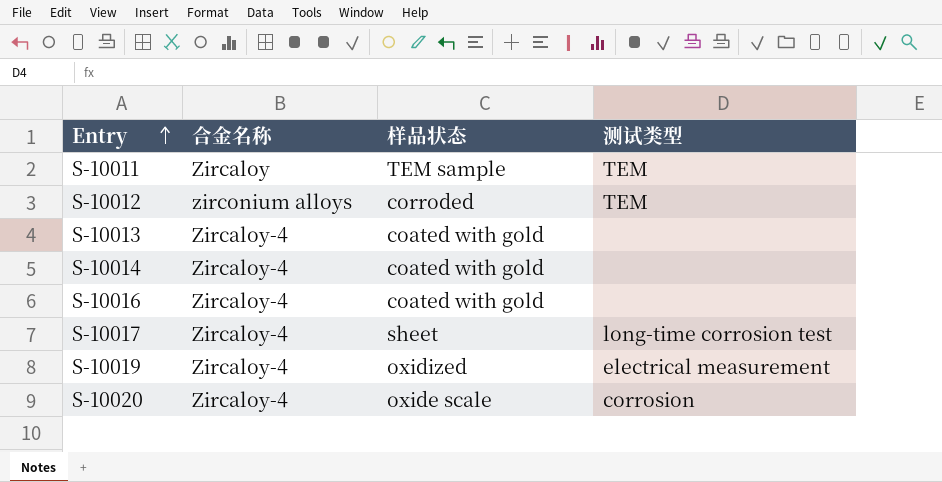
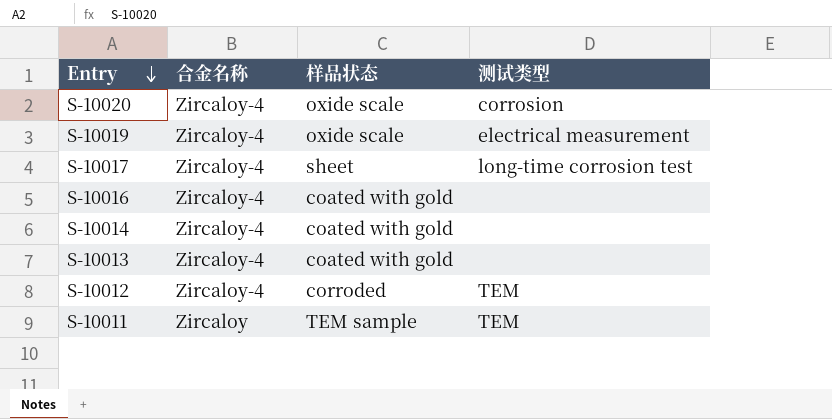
row order: Entry ascending -> Entry descending
S-10019 | 样品状态: oxidized -> oxide scale
S-10012 | 合金名称: zirconium alloys -> Zircaloy-4

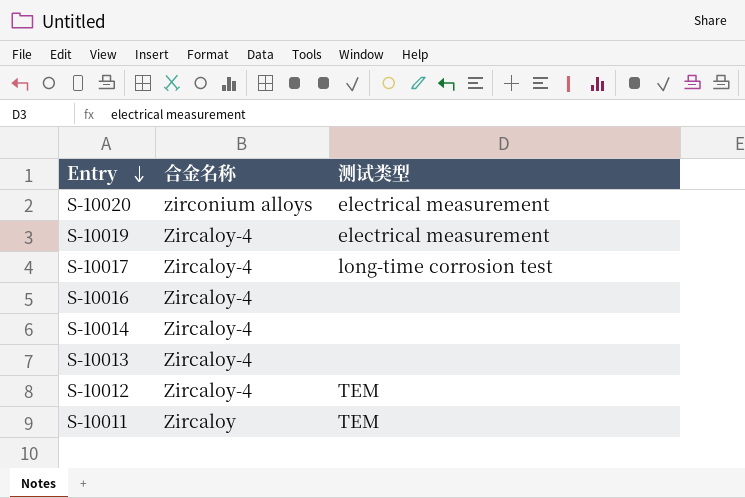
column 样品状态 | position: 3 -> none
S-10020 | 合金名称: Zircaloy-4 -> zirconium alloys
S-10020 | 测试类型: corrosion -> electrical measurement

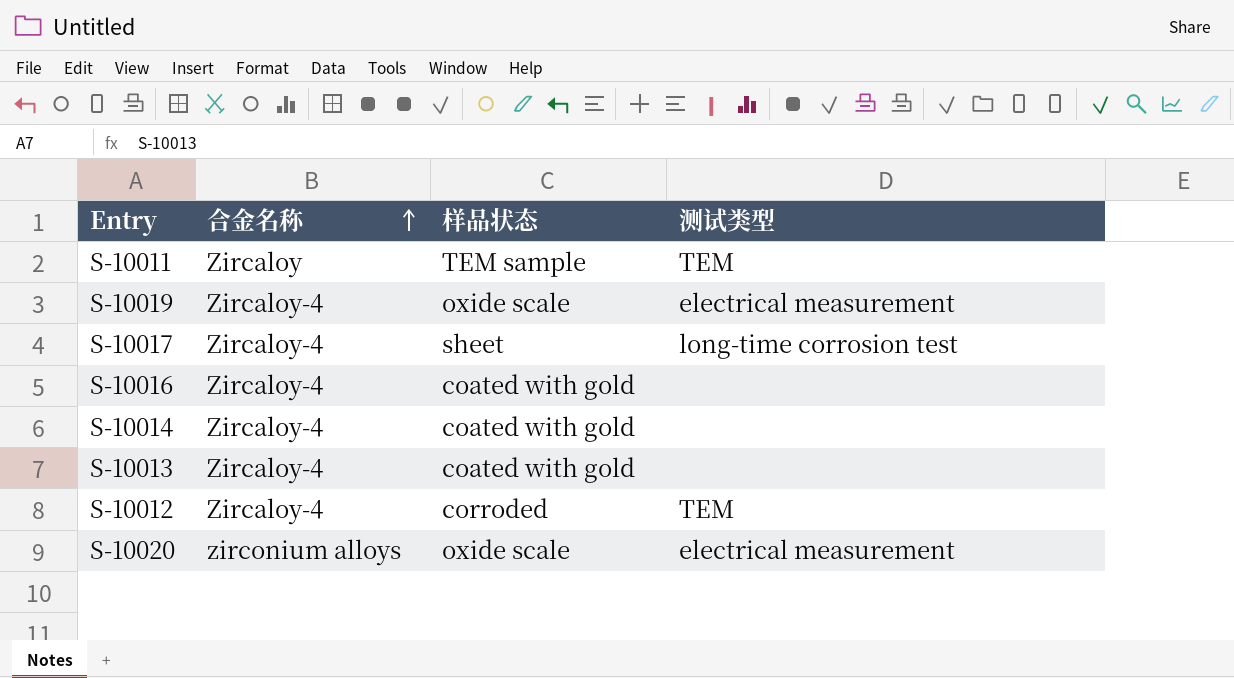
row order: Entry descending -> 合金名称 ascending
column 样品状态 | position: none -> 3

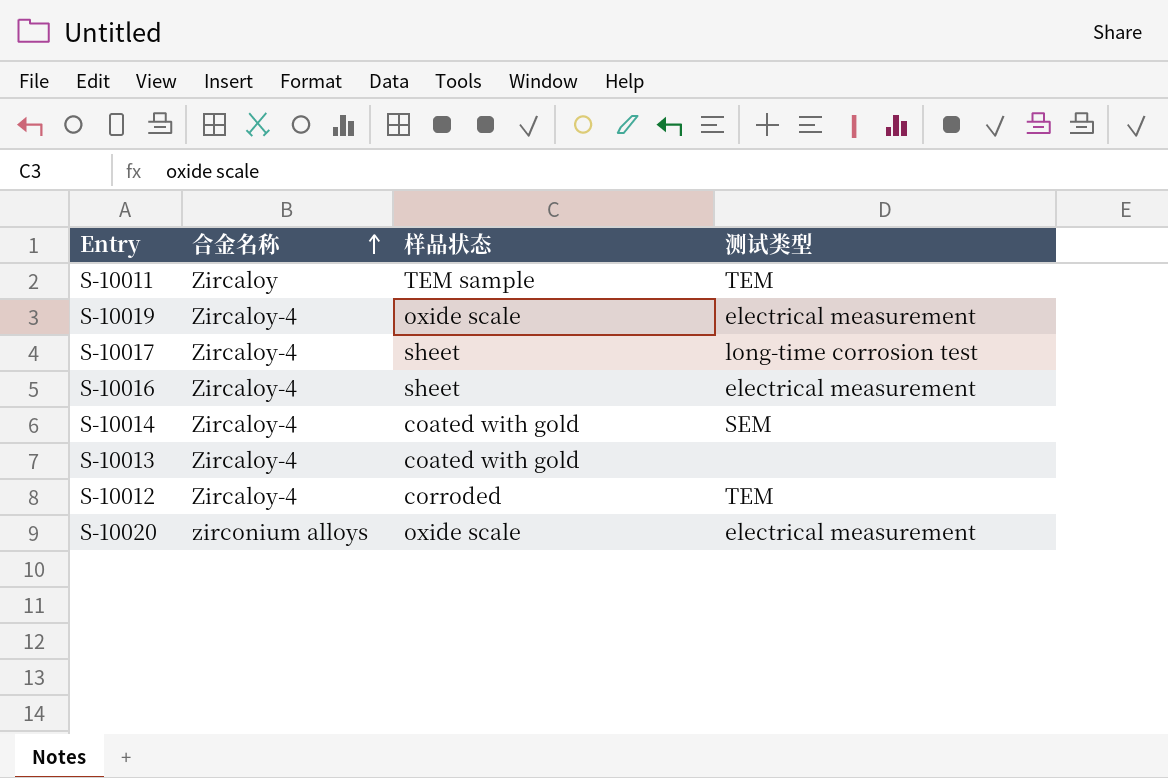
S-10016 | 样品状态: coated with gold -> sheet
S-10016 | 测试类型: none -> electrical measurement
S-10014 | 测试类型: none -> SEM

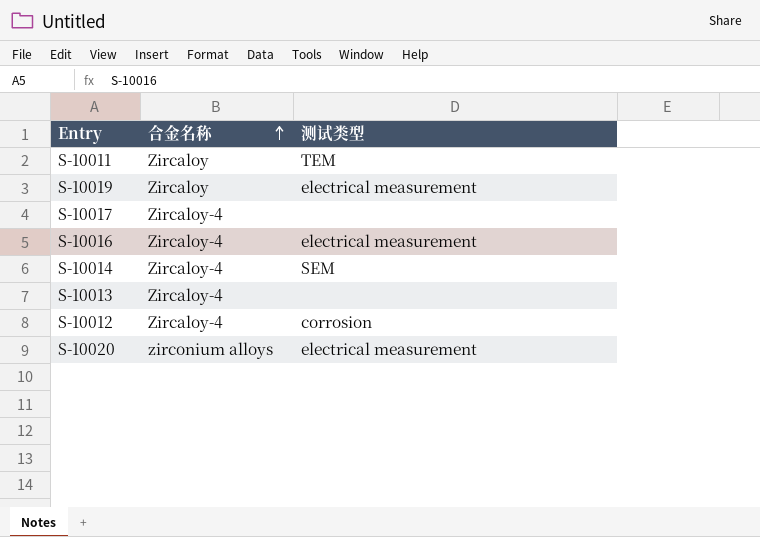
column 样品状态 | position: 3 -> none
S-10019 | 合金名称: Zircaloy-4 -> Zircaloy
S-10017 | 测试类型: long-time corrosion test -> none
S-10012 | 测试类型: TEM -> corrosion

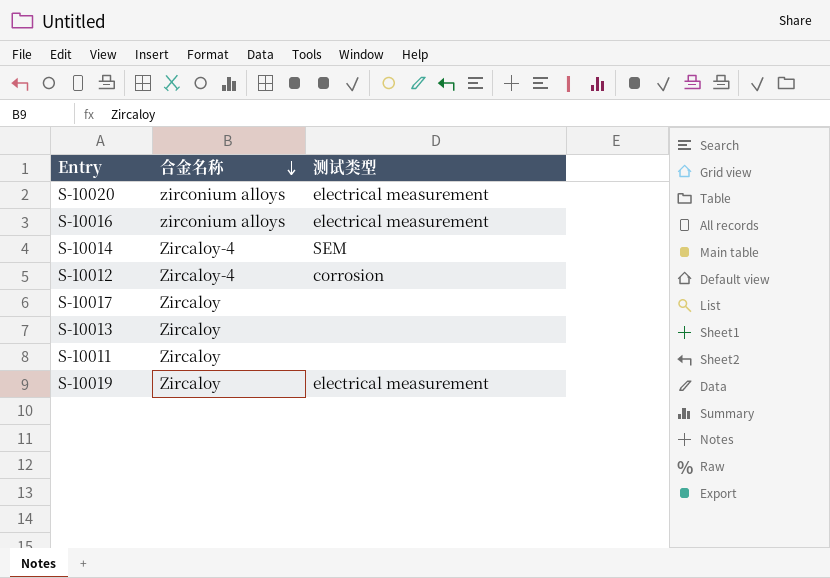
row order: 合金名称 ascending -> 合金名称 descending
S-10016 | 合金名称: Zircaloy-4 -> zirconium alloys
S-10017 | 合金名称: Zircaloy-4 -> Zircaloy
S-10013 | 合金名称: Zircaloy-4 -> Zircaloy
S-10011 | 测试类型: TEM -> none

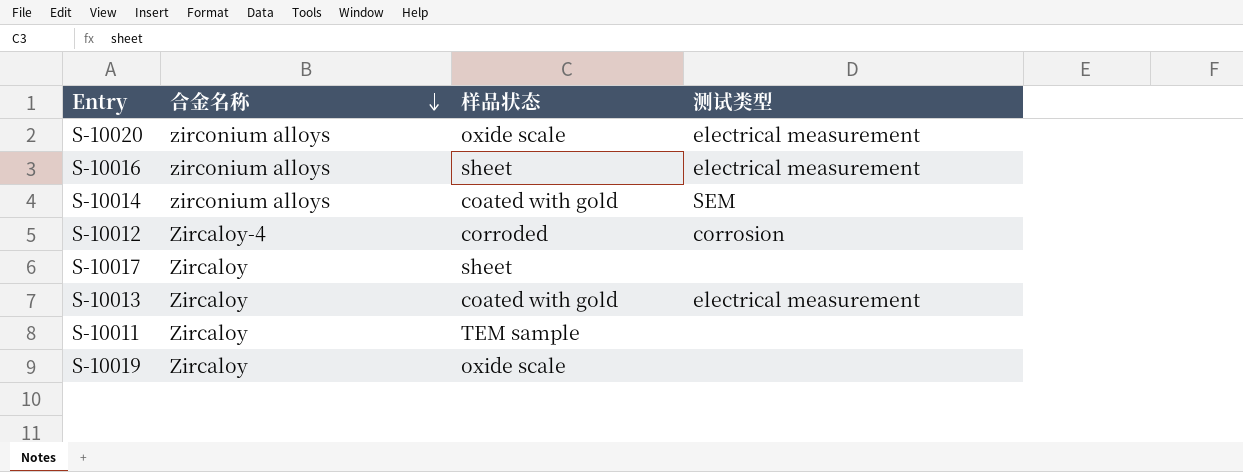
column 样品状态 | position: none -> 3
S-10014 | 合金名称: Zircaloy-4 -> zirconium alloys
S-10013 | 测试类型: none -> electrical measurement
S-10019 | 测试类型: electrical measurement -> none

